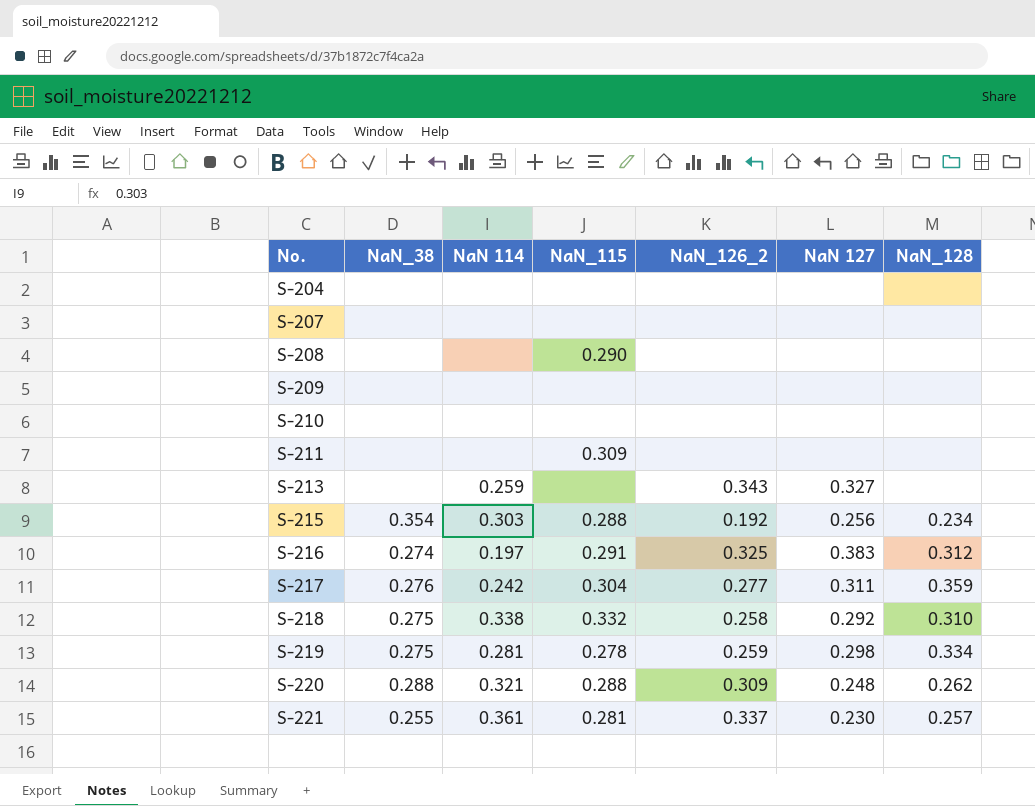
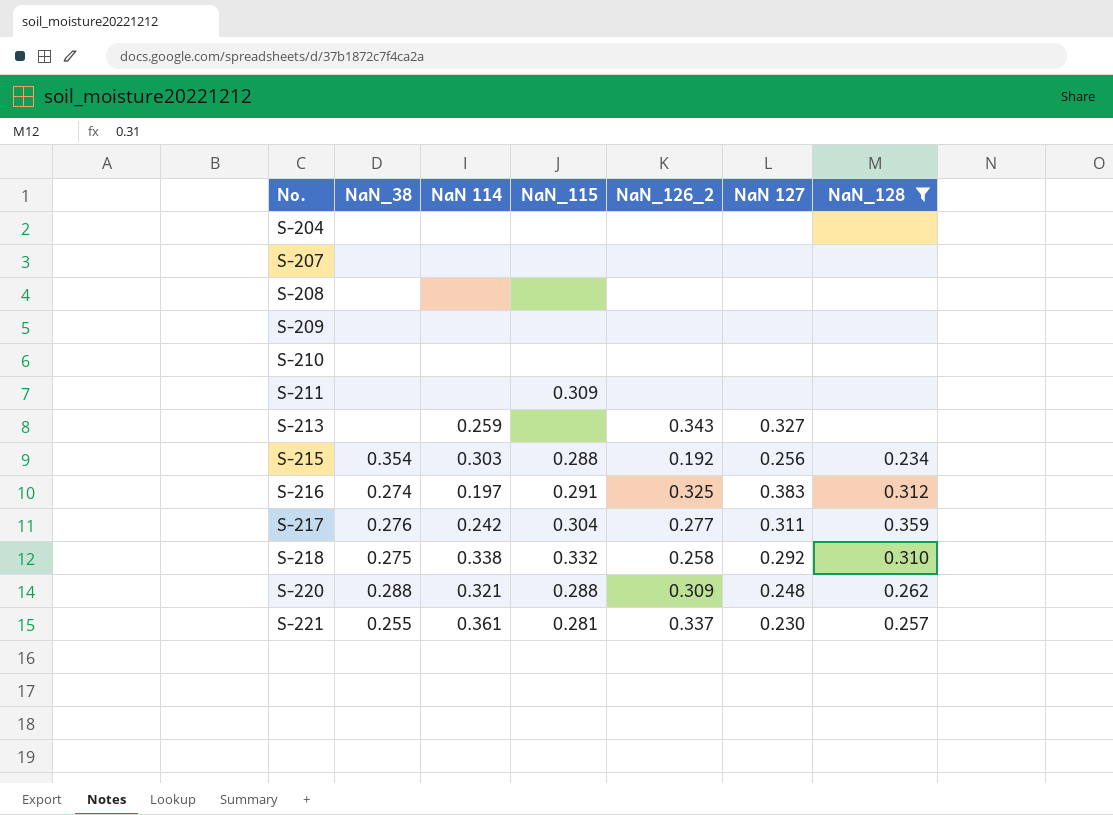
filter: none -> NaN_128 != 0.334
S-208 | NaN_115: 0.290 -> none

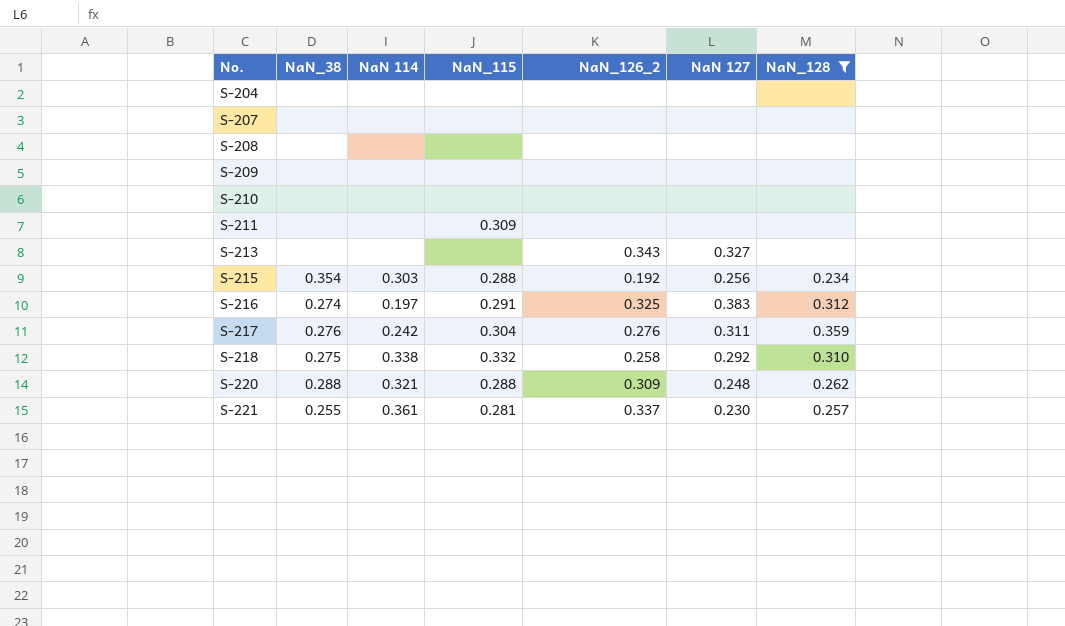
S-213 | NaN 114: 0.259 -> none
S-217 | NaN_126_2: 0.277 -> 0.276

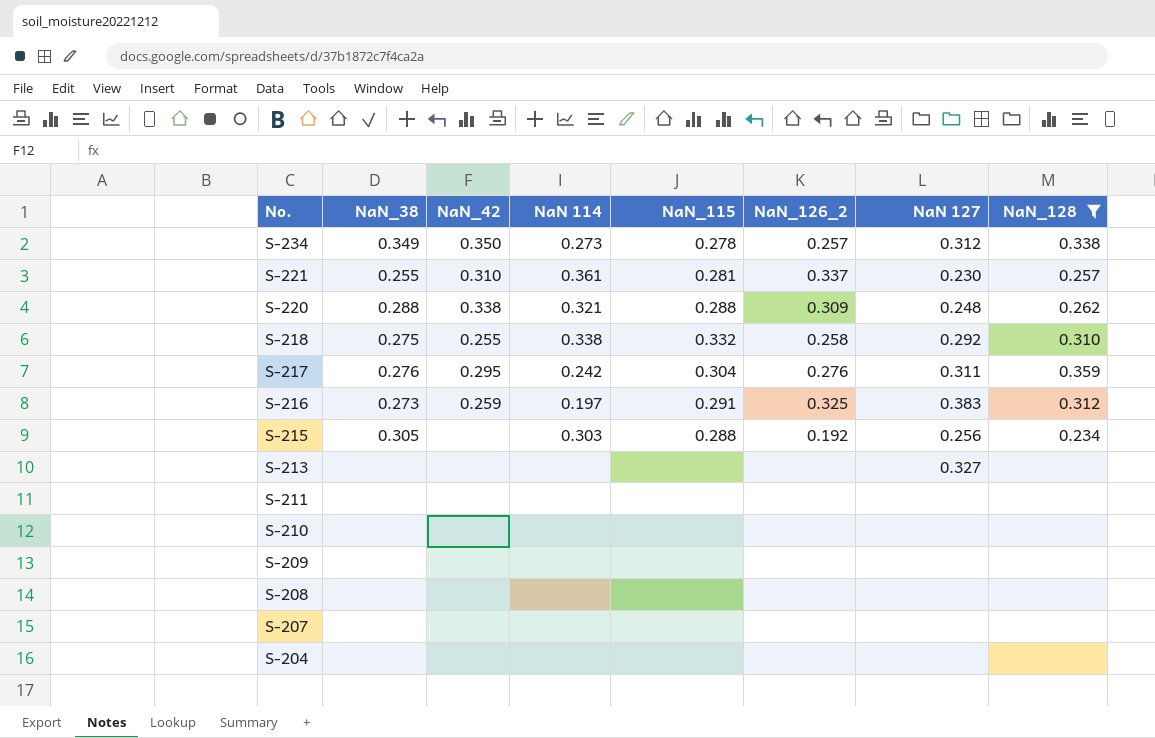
row order: No. ascending -> No. descending
column NaN_42 | position: none -> 3
row S-234: none -> 0.349 | 0.350 | 0.273 | 0.278 | 0.257 | 0.312 | 0.338
S-216 | NaN_38: 0.274 -> 0.273
S-215 | NaN_38: 0.354 -> 0.305
S-213 | NaN_126_2: 0.343 -> none
S-211 | NaN_115: 0.309 -> none

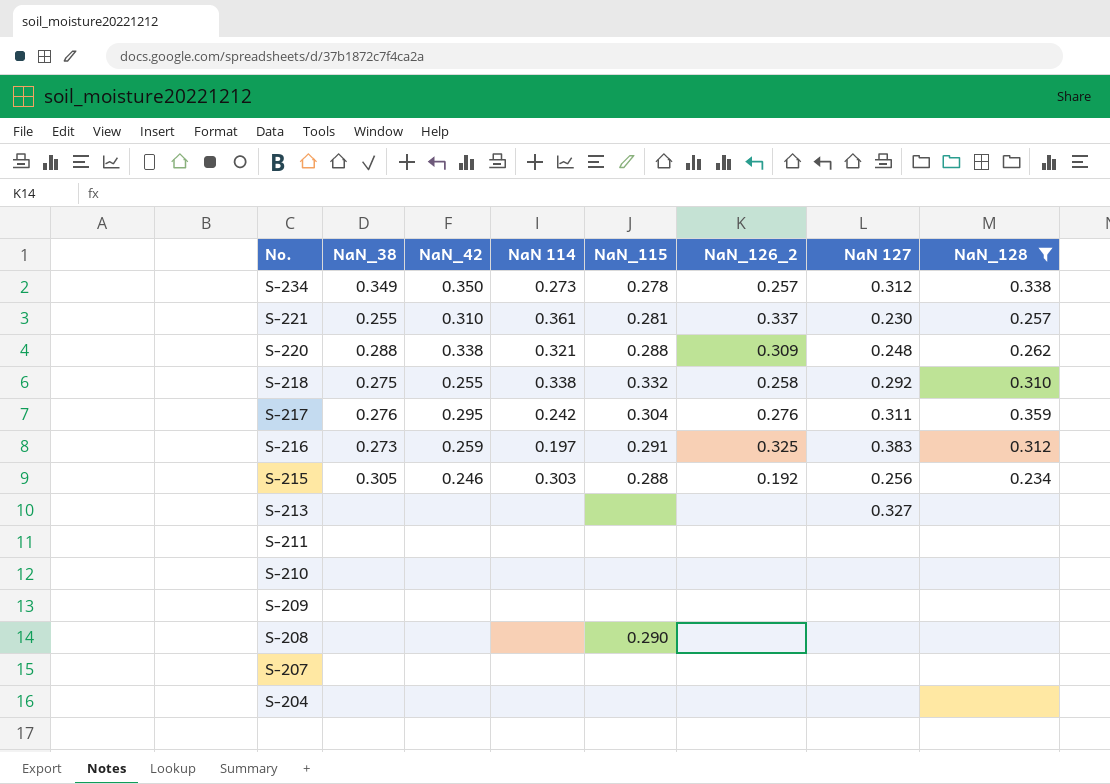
S-215 | NaN_42: none -> 0.246
S-208 | NaN_115: none -> 0.290

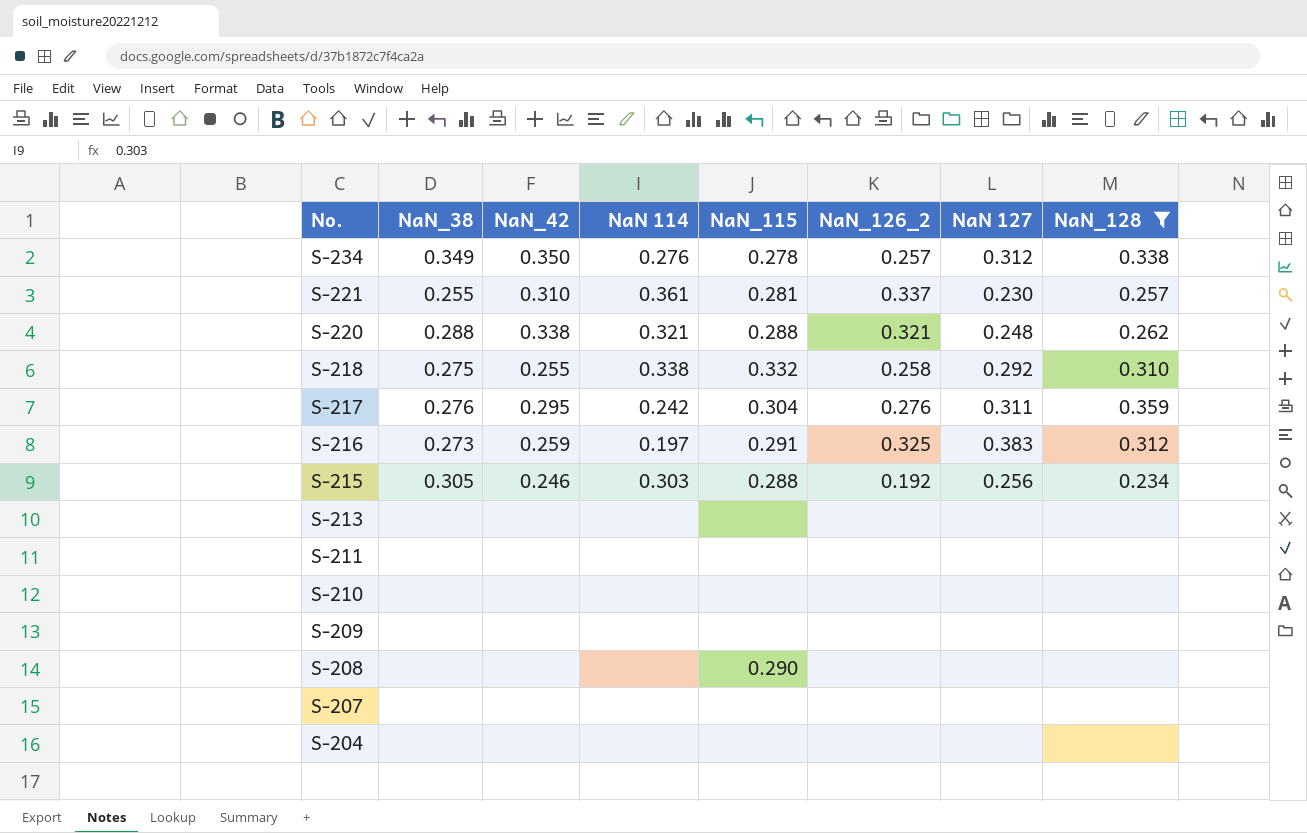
S-234 | NaN 114: 0.273 -> 0.276
S-220 | NaN_126_2: 0.309 -> 0.321
S-213 | NaN 127: 0.327 -> none

